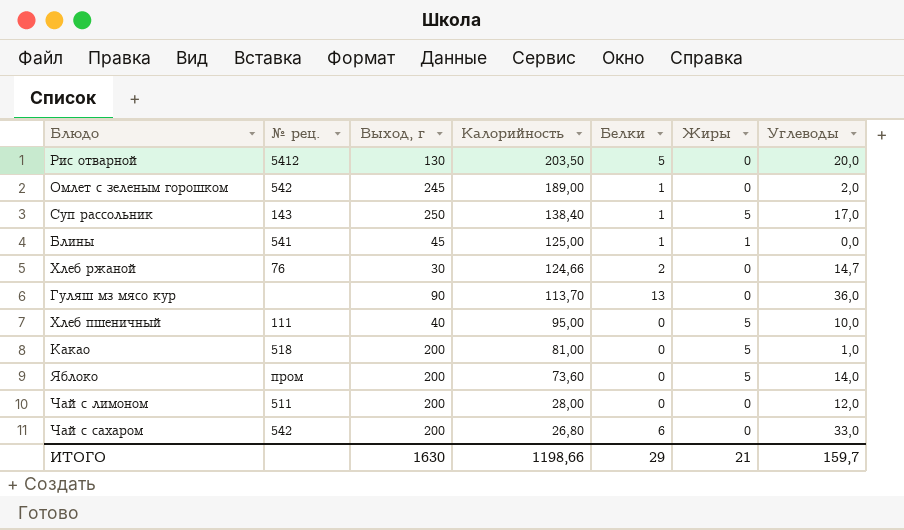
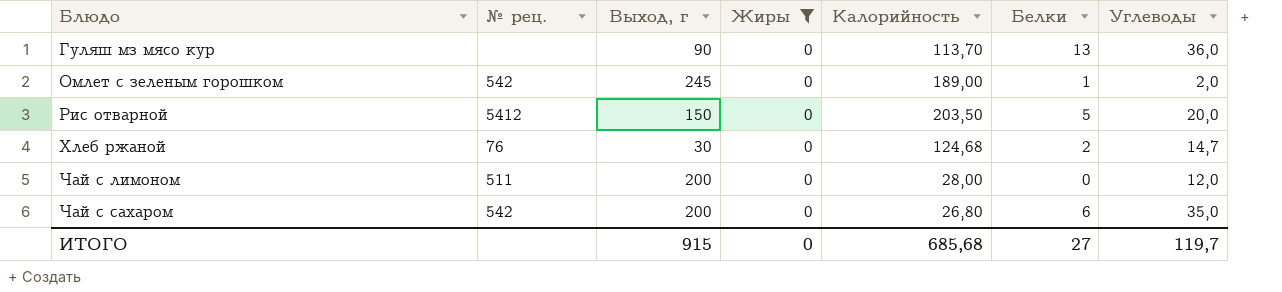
filter: none -> Жиры = 0
row order: Калорийность descending -> Блюдо ascending
column Жиры | position: 6 -> 4
Рис отварной | Выход, г: 130 -> 150
Хлеб ржаной | Калорийность: 124,66 -> 124,68
Чай с сахаром | Углеводы: 33,0 -> 35,0
ИТОГО | Выход, г: 1630 -> 915
ИТОГО | Жиры: 21 -> 0
ИТОГО | Калорийность: 1198,66 -> 685,68
ИТОГО | Белки: 29 -> 27
ИТОГО | Углеводы: 159,7 -> 119,7

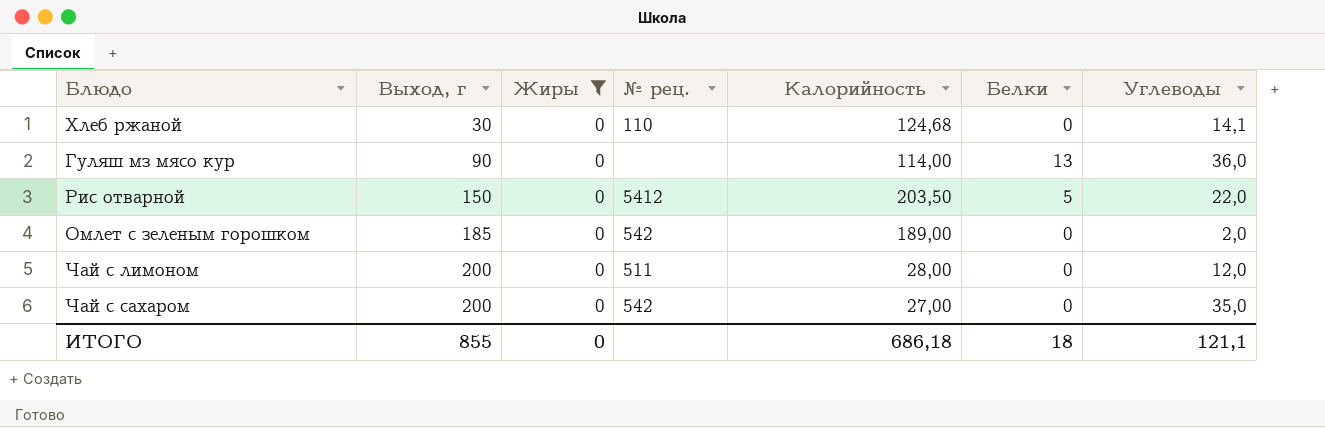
row order: Блюдо ascending -> Выход, г ascending
column № рец. | position: 2 -> 4
Хлеб ржаной | № рец.: 76 -> 110
Хлеб ржаной | Белки: 2 -> 0
Хлеб ржаной | Углеводы: 14,7 -> 14,1
Гуляш мз мясо кур | Калорийность: 113,70 -> 114,00
Рис отварной | Углеводы: 20,0 -> 22,0
Омлет с зеленым горошком | Выход, г: 245 -> 185
Омлет с зеленым горошком | Белки: 1 -> 0
Чай с сахаром | Калорийность: 26,80 -> 27,00
Чай с сахаром | Белки: 6 -> 0
ИТОГО | Выход, г: 915 -> 855
ИТОГО | Калорийность: 685,68 -> 686,18
ИТОГО | Белки: 27 -> 18
ИТОГО | Углеводы: 119,7 -> 121,1

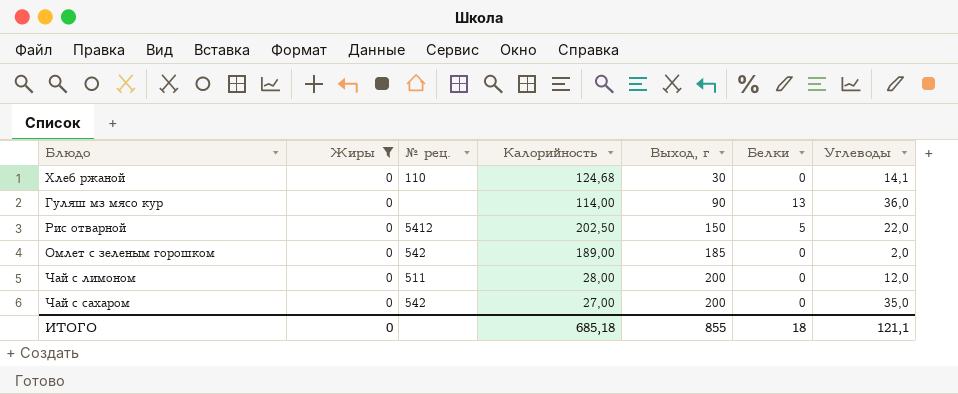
column Выход, г | position: 2 -> 5
Рис отварной | Калорийность: 203,50 -> 202,50
ИТОГО | Калорийность: 686,18 -> 685,18

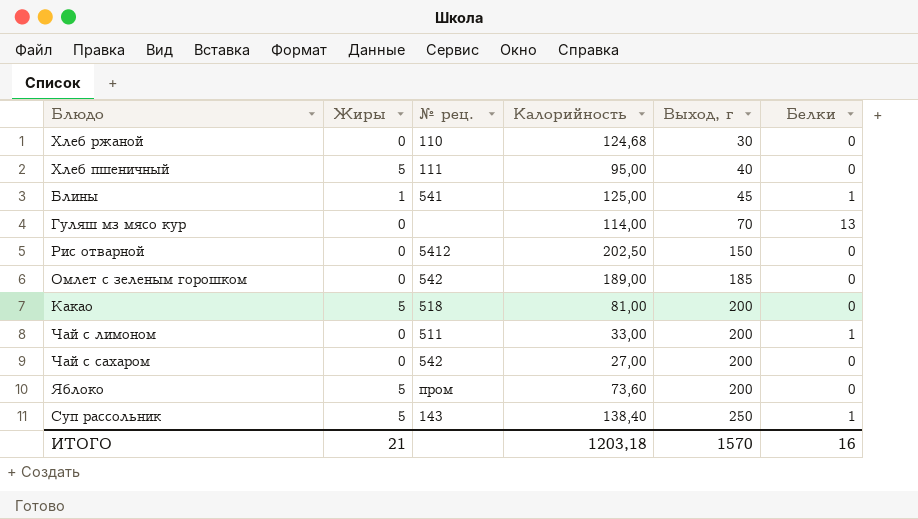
filter: Жиры = 0 -> none
column Углеводы | position: 7 -> none
Гуляш мз мясо кур | Выход, г: 90 -> 70
Рис отварной | Белки: 5 -> 0
Чай с лимоном | Калорийность: 28,00 -> 33,00
Чай с лимоном | Белки: 0 -> 1
ИТОГО | Жиры: 0 -> 21
ИТОГО | Калорийность: 685,18 -> 1203,18
ИТОГО | Выход, г: 855 -> 1570
ИТОГО | Белки: 18 -> 16

